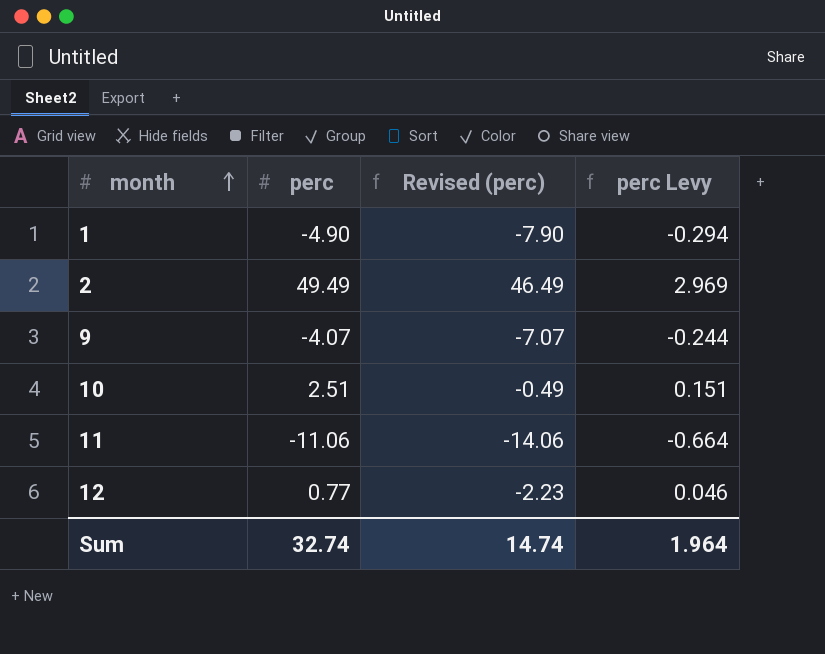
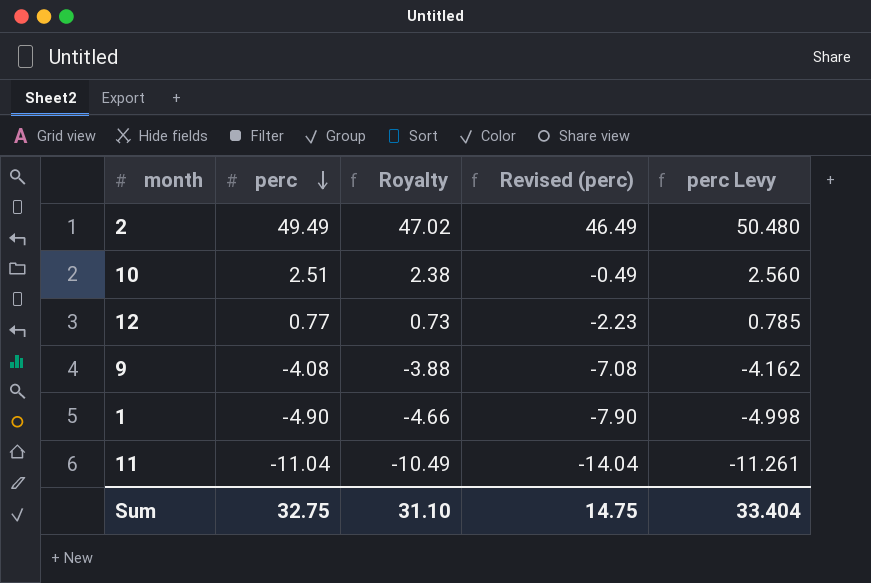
row order: month ascending -> perc descending
column Royalty | formula: none -> [perc] * 0.95
column perc Levy | formula: [perc] * 0.06 -> [perc] * 1.02
9 | perc: -4.07 -> -4.08
9 | Revised (perc): -7.07 -> -7.08
11 | perc: -11.06 -> -11.04
11 | Revised (perc): -14.06 -> -14.04
Sum | perc: 32.74 -> 32.75
Sum | Revised (perc): 14.74 -> 14.75
Sum | perc Levy: 1.964 -> 33.404

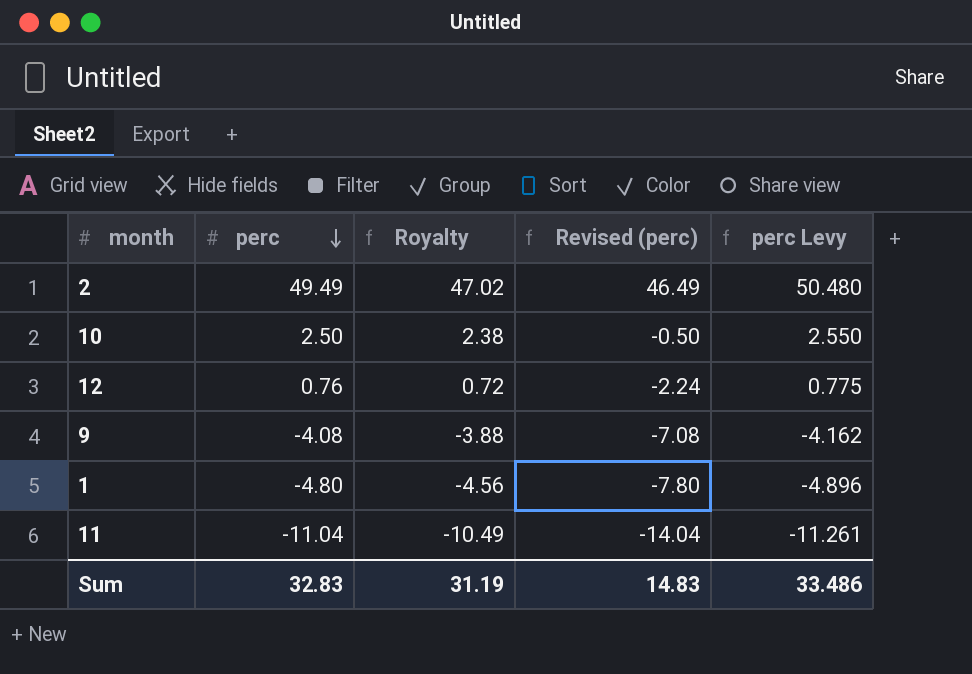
10 | perc: 2.51 -> 2.50
10 | Revised (perc): -0.49 -> -0.50
10 | perc Levy: 2.560 -> 2.550
12 | perc: 0.77 -> 0.76
12 | Royalty: 0.73 -> 0.72
12 | Revised (perc): -2.23 -> -2.24
12 | perc Levy: 0.785 -> 0.775
1 | perc: -4.90 -> -4.80
1 | Royalty: -4.66 -> -4.56
1 | Revised (perc): -7.90 -> -7.80
1 | perc Levy: -4.998 -> -4.896
Sum | perc: 32.75 -> 32.83
Sum | Royalty: 31.10 -> 31.19
Sum | Revised (perc): 14.75 -> 14.83
Sum | perc Levy: 33.404 -> 33.486

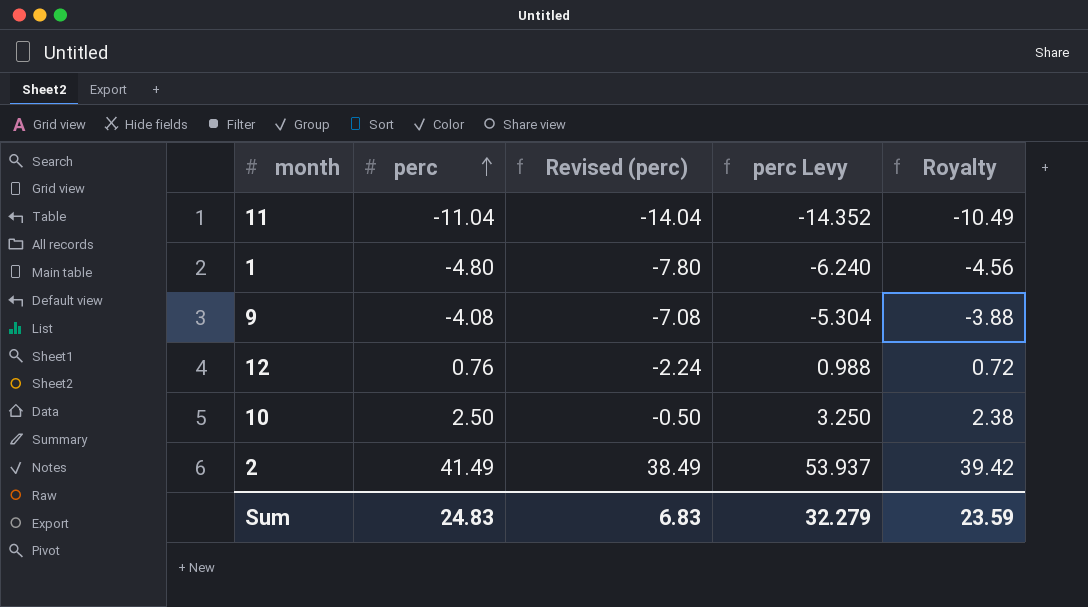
row order: perc descending -> perc ascending
column perc Levy | formula: [perc] * 1.02 -> [perc] * 1.3
column Royalty | position: 3 -> 5
2 | perc: 49.49 -> 41.49
2 | Revised (perc): 46.49 -> 38.49
2 | Royalty: 47.02 -> 39.42
Sum | perc: 32.83 -> 24.83
Sum | Revised (perc): 14.83 -> 6.83
Sum | perc Levy: 33.486 -> 32.279
Sum | Royalty: 31.19 -> 23.59

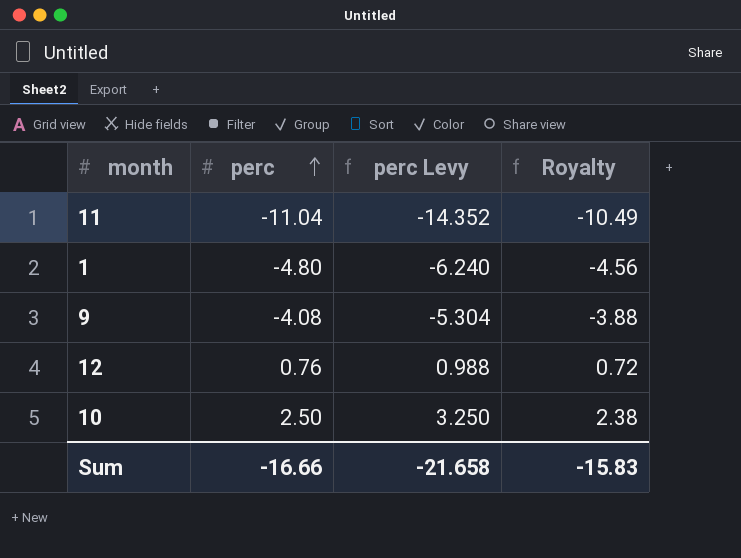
column Revised (perc) | formula: [perc] - 3 -> none
row 2: 41.49 | 38.49 | 53.937 | 39.42 -> none
Sum | perc: 24.83 -> -16.66
Sum | perc Levy: 32.279 -> -21.658
Sum | Royalty: 23.59 -> -15.83

